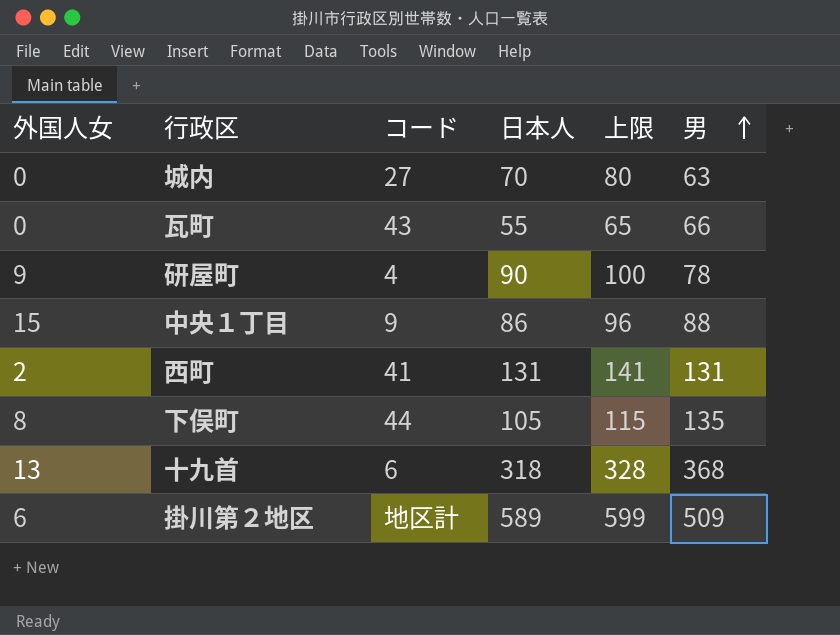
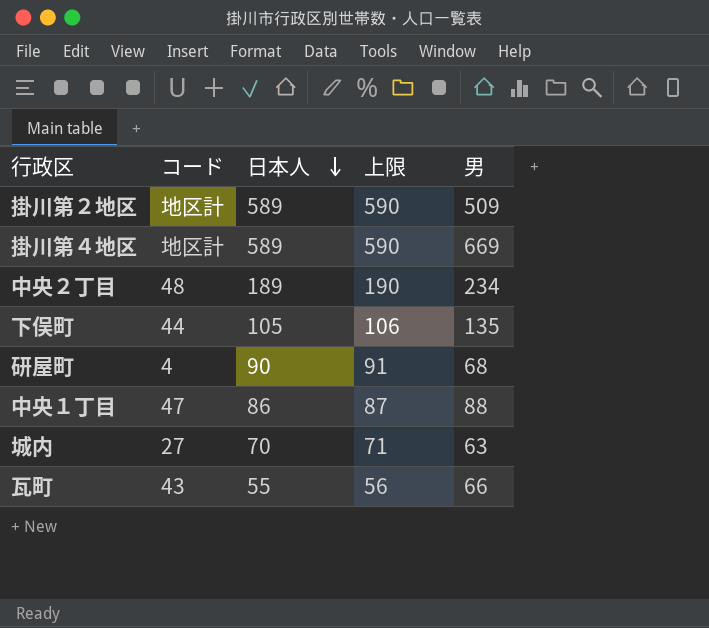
row order: 男 ascending -> 日本人 descending
column 外国人女 | position: 1 -> none
column 上限 | formula: [日本人] + 10 -> [日本人] + 1
row 西町: 2 | 41 | 131 | 141 | 131 -> none
row 十九首: 13 | 6 | 318 | 328 | 368 -> none
row 掛川第４地区: none -> 地区計 | 589 | 590 | 669
row 中央２丁目: none -> 48 | 189 | 190 | 234
研屋町 | 男: 78 -> 68
中央１丁目 | コード: 9 -> 47

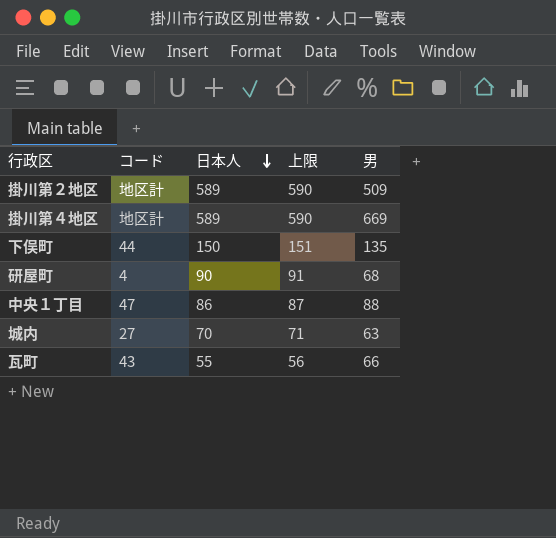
row 中央２丁目: 48 | 189 | 190 | 234 -> none
下俣町 | 日本人: 105 -> 150
下俣町 | 上限: 106 -> 151

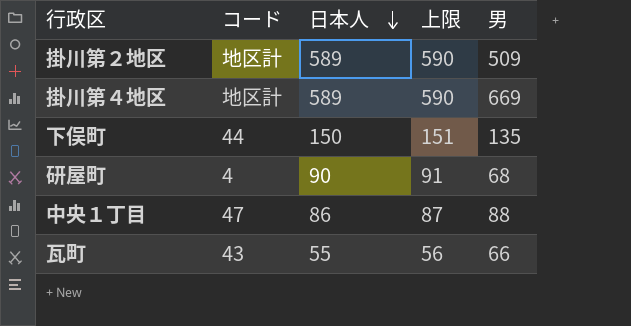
row 城内: 27 | 70 | 71 | 63 -> none

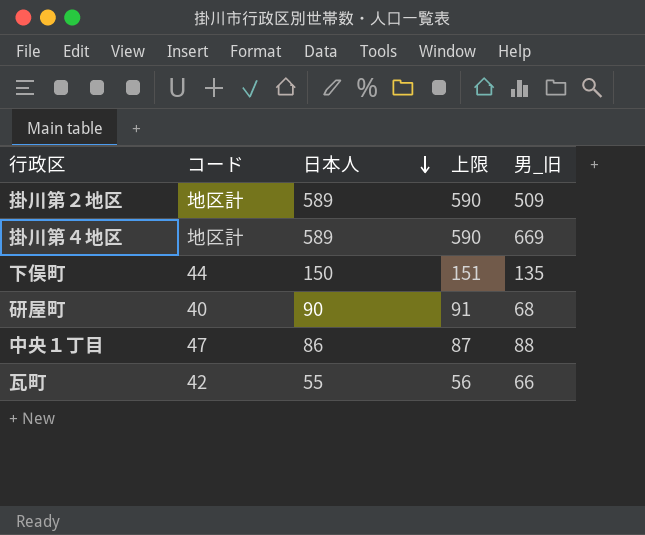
column name: 男 -> 男_旧
研屋町 | コード: 4 -> 40
瓦町 | コード: 43 -> 42

